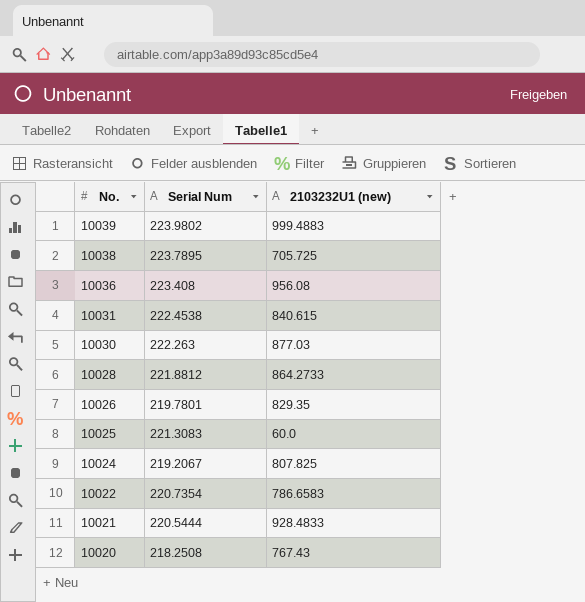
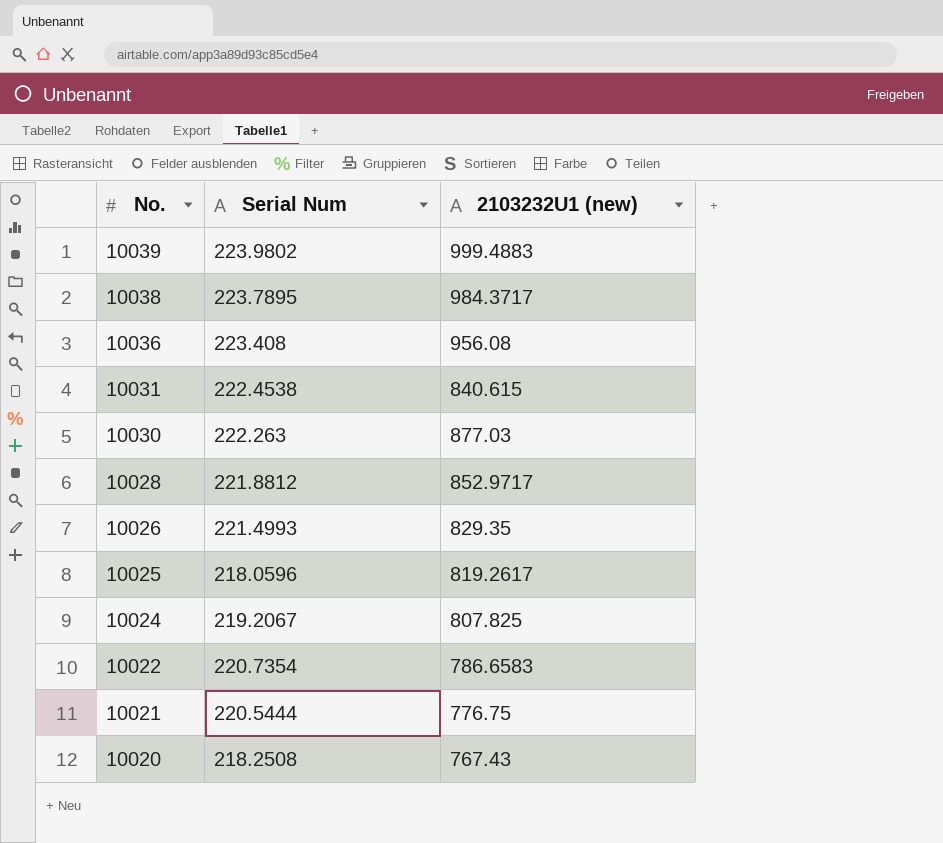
10038 | 2103232U1 (new): 705.725 -> 984.3717
10028 | 2103232U1 (new): 864.2733 -> 852.9717
10026 | Serial Num: 219.7801 -> 221.4993
10025 | Serial Num: 221.3083 -> 218.0596
10025 | 2103232U1 (new): 60.0 -> 819.2617
10021 | 2103232U1 (new): 928.4833 -> 776.75

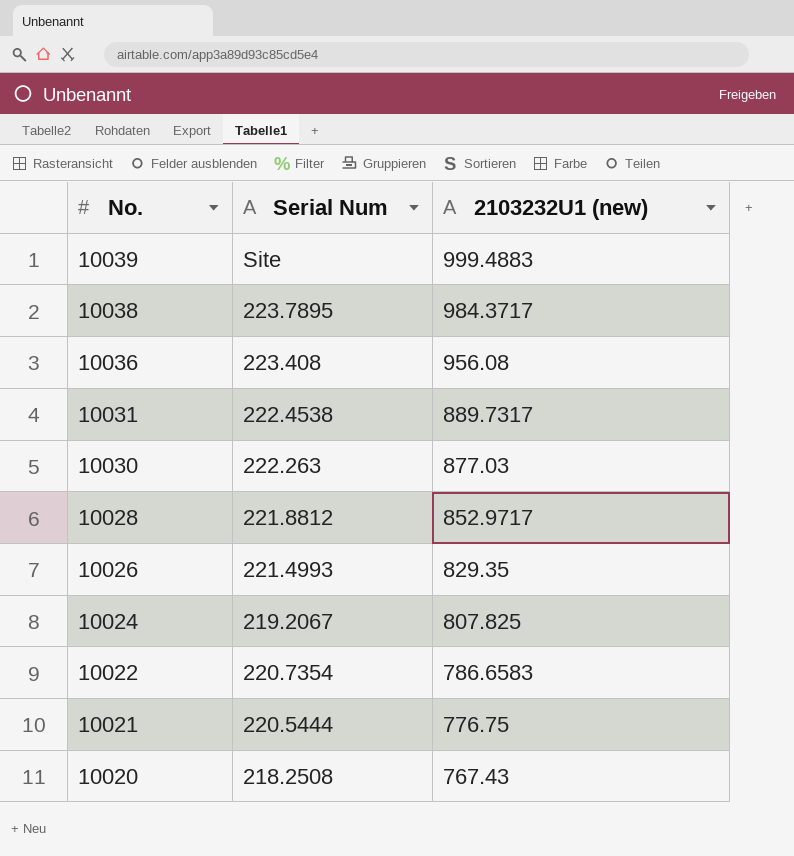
row 10025: 218.0596 | 819.2617 -> none
10039 | Serial Num: 223.9802 -> Site
10031 | 2103232U1 (new): 840.615 -> 889.7317

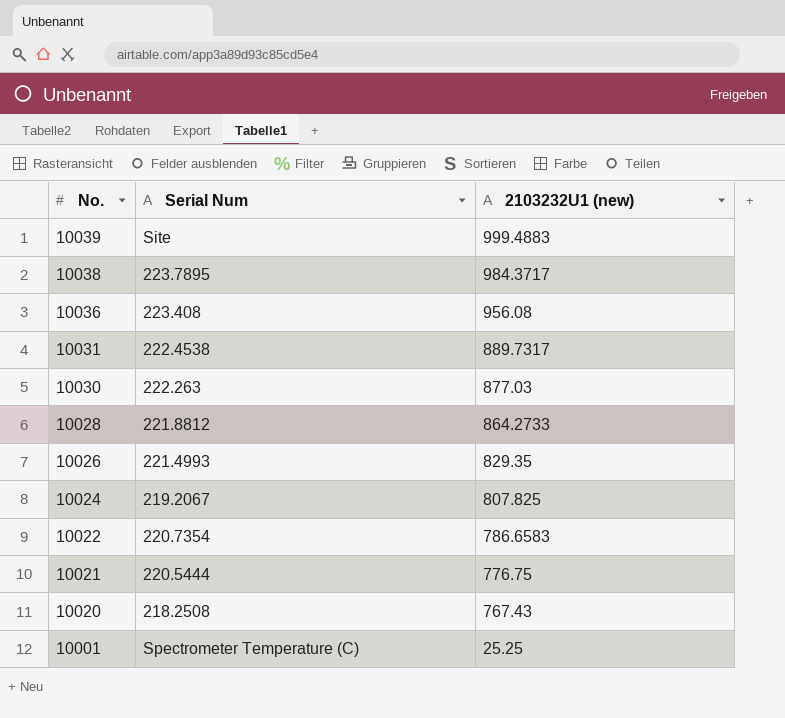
10028 | 2103232U1 (new): 852.9717 -> 864.2733
row 10001: none -> Spectrometer Temperature (C) | 25.25

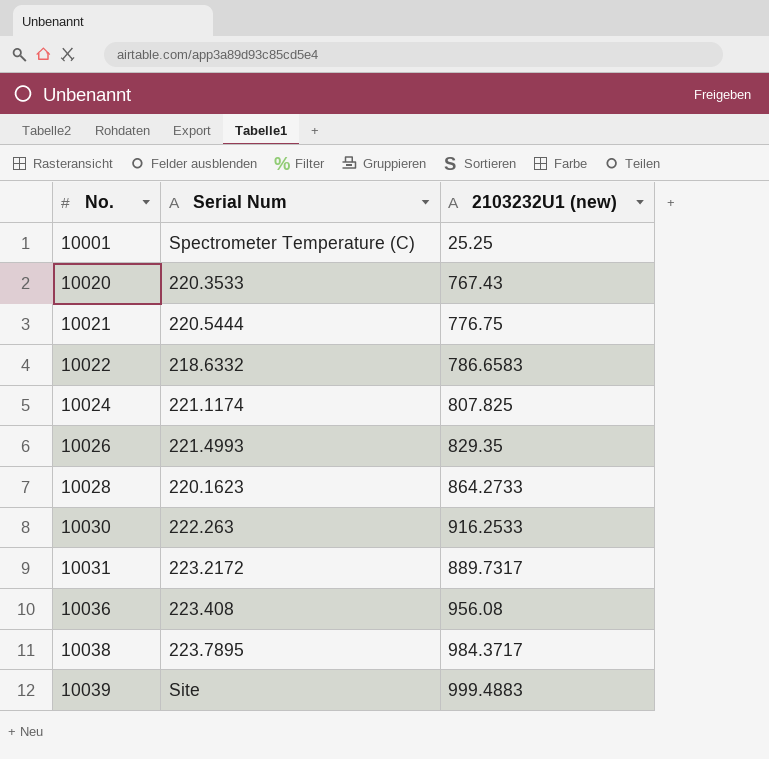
row order: No. descending -> No. ascending
10020 | Serial Num: 218.2508 -> 220.3533
10022 | Serial Num: 220.7354 -> 218.6332
10024 | Serial Num: 219.2067 -> 221.1174
10028 | Serial Num: 221.8812 -> 220.1623
10030 | 2103232U1 (new): 877.03 -> 916.2533
10031 | Serial Num: 222.4538 -> 223.2172

